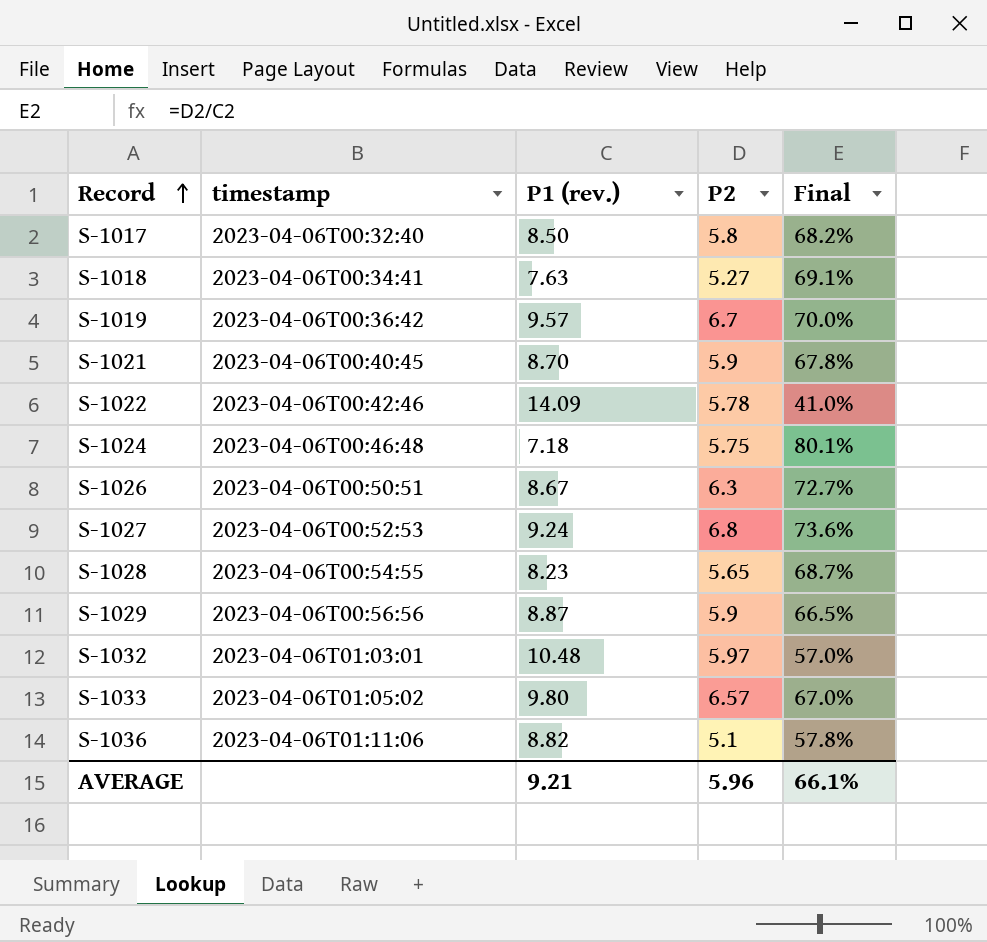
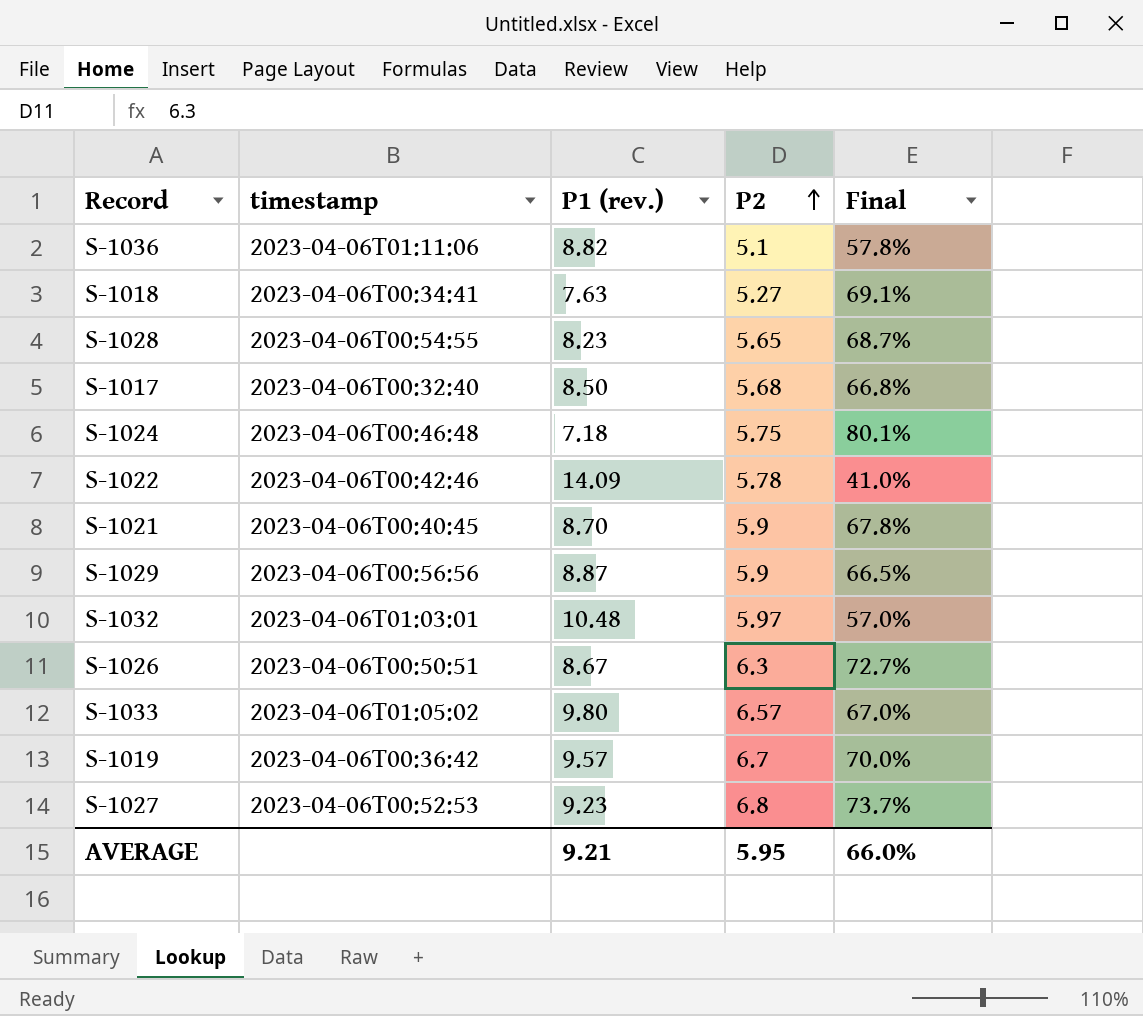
row order: Record ascending -> P2 ascending
S-1017 | P2: 5.8 -> 5.68
S-1017 | Final: 68.2% -> 66.8%
S-1027 | P1 (rev.): 9.24 -> 9.23
S-1027 | Final: 73.6% -> 73.7%
AVERAGE | P2: 5.96 -> 5.95
AVERAGE | Final: 66.1% -> 66.0%

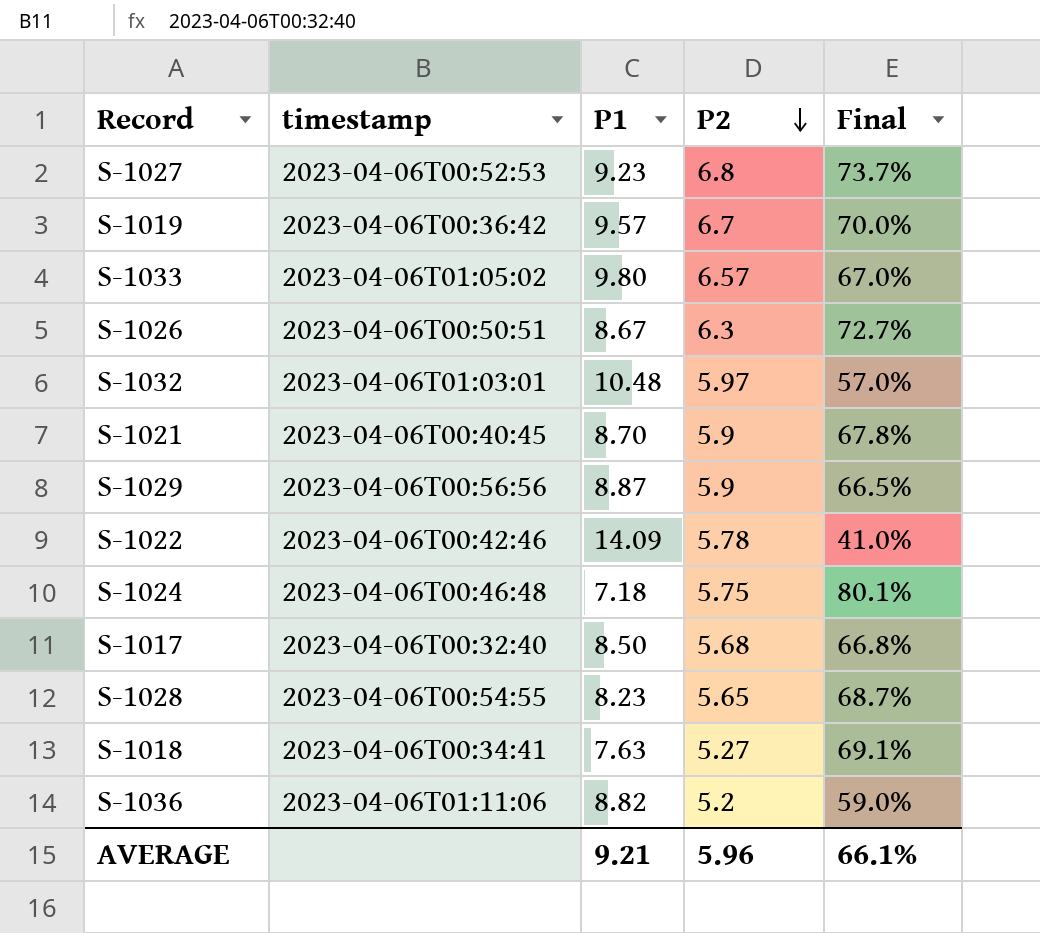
row order: P2 ascending -> P2 descending
column name: P1 (rev.) -> P1
S-1036 | P2: 5.1 -> 5.2
S-1036 | Final: 57.8% -> 59.0%
AVERAGE | P2: 5.95 -> 5.96
AVERAGE | Final: 66.0% -> 66.1%

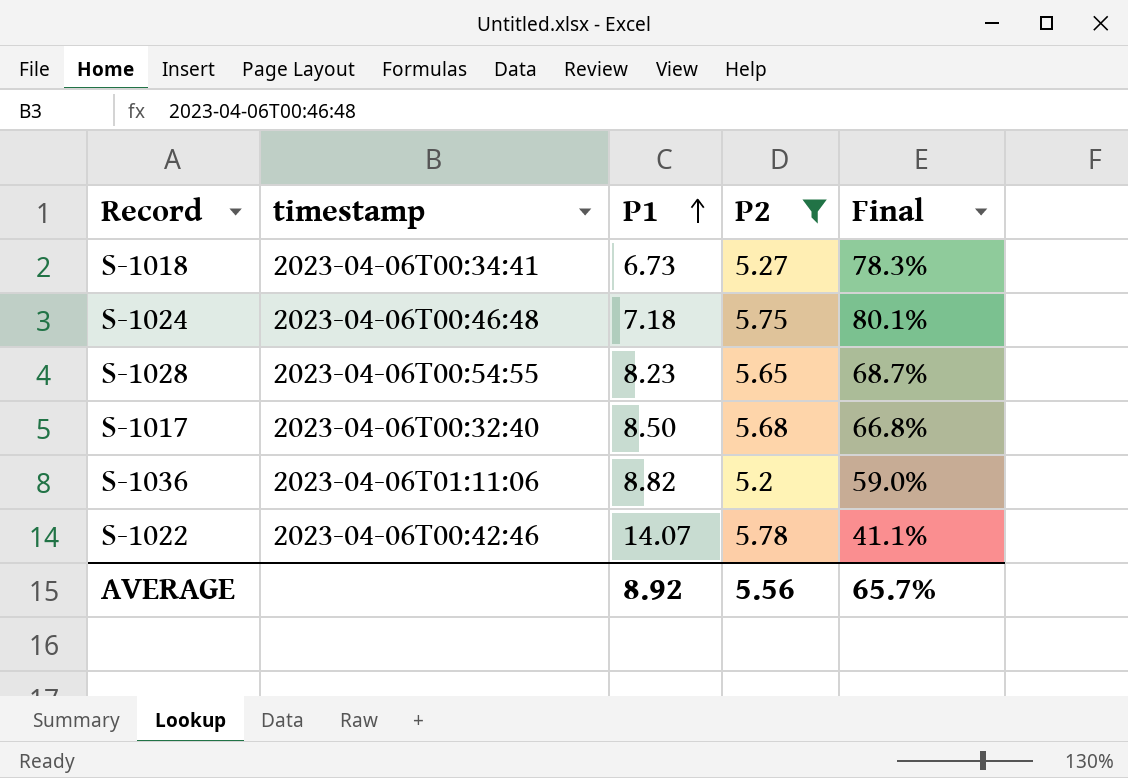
filter: none -> P2 <= 5.78
row order: P2 descending -> P1 ascending
S-1018 | P1: 7.63 -> 6.73
S-1018 | Final: 69.1% -> 78.3%
S-1022 | P1: 14.09 -> 14.07
S-1022 | Final: 41.0% -> 41.1%
AVERAGE | P1: 9.21 -> 8.92
AVERAGE | P2: 5.96 -> 5.56
AVERAGE | Final: 66.1% -> 65.7%

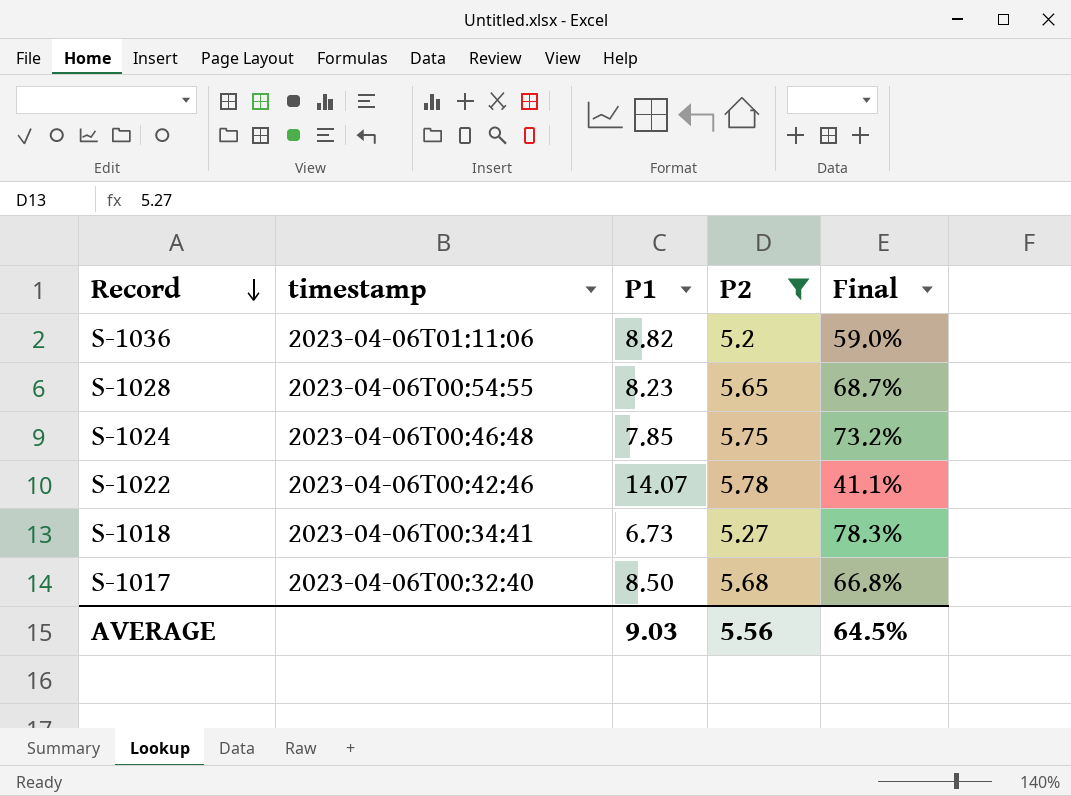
row order: P1 ascending -> Record descending
S-1024 | P1: 7.18 -> 7.85
S-1024 | Final: 80.1% -> 73.2%
AVERAGE | P1: 8.92 -> 9.03
AVERAGE | Final: 65.7% -> 64.5%

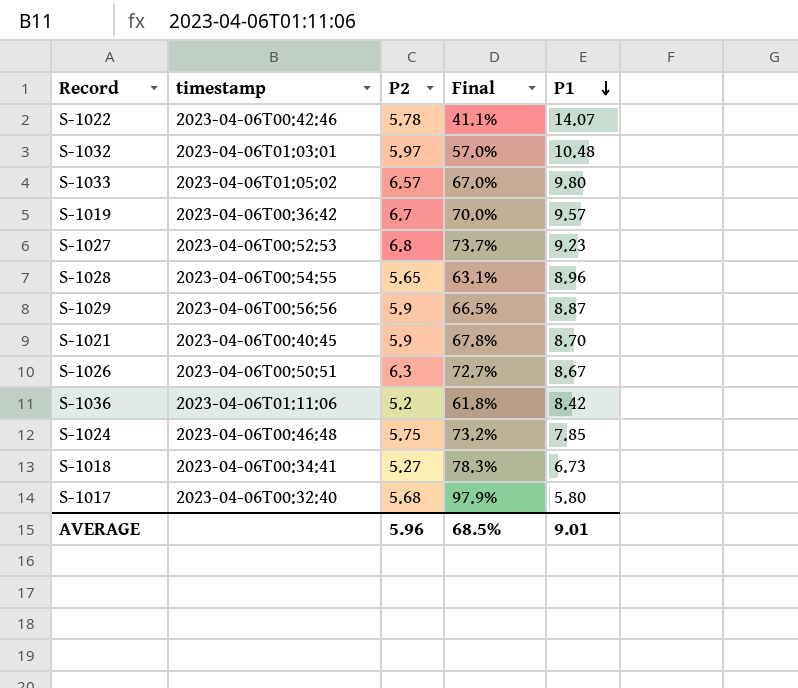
filter: P2 <= 5.78 -> none
row order: Record descending -> P1 descending
column P1 | position: 3 -> 5
S-1028 | Final: 68.7% -> 63.1%
S-1028 | P1: 8.23 -> 8.96
S-1036 | Final: 59.0% -> 61.8%
S-1036 | P1: 8.82 -> 8.42
S-1017 | Final: 66.8% -> 97.9%
S-1017 | P1: 8.50 -> 5.80
AVERAGE | P2: 5.56 -> 5.96
AVERAGE | Final: 64.5% -> 68.5%
AVERAGE | P1: 9.03 -> 9.01

